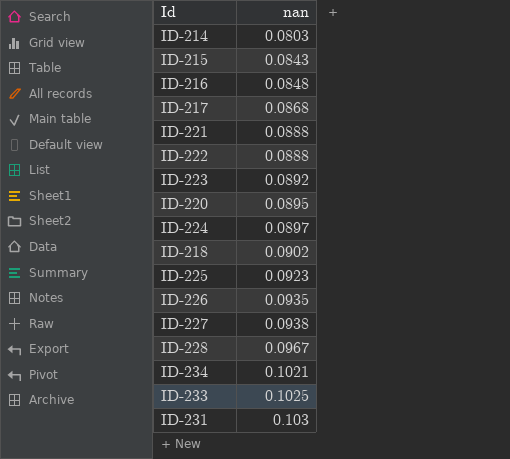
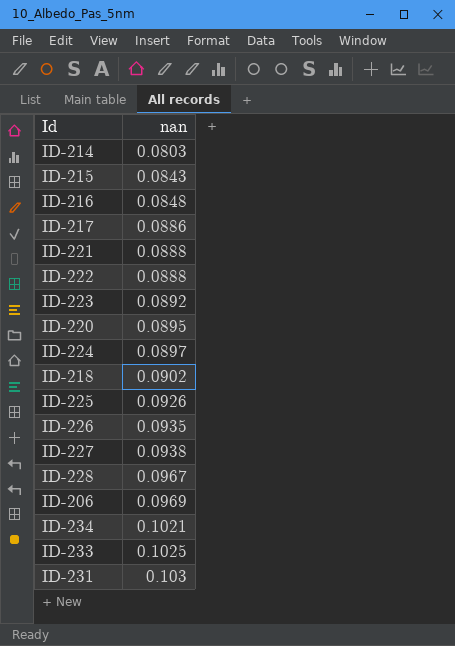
ID-217 | nan: 0.0868 -> 0.0886
ID-225 | nan: 0.0923 -> 0.0926
row ID-206: none -> 0.0969

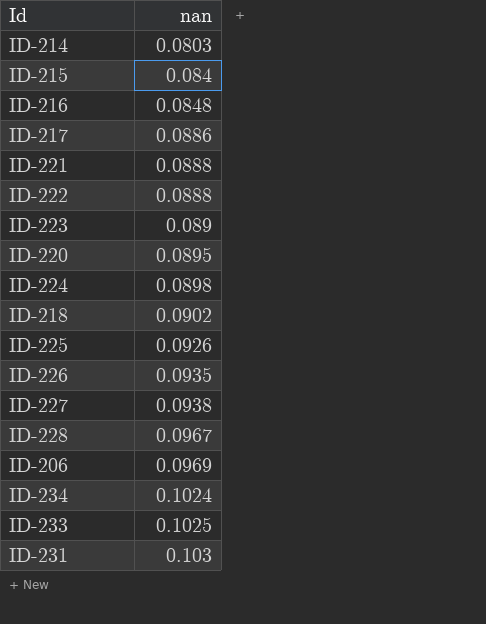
ID-215 | nan: 0.0843 -> 0.084
ID-223 | nan: 0.0892 -> 0.089
ID-224 | nan: 0.0897 -> 0.0898
ID-234 | nan: 0.1021 -> 0.1024

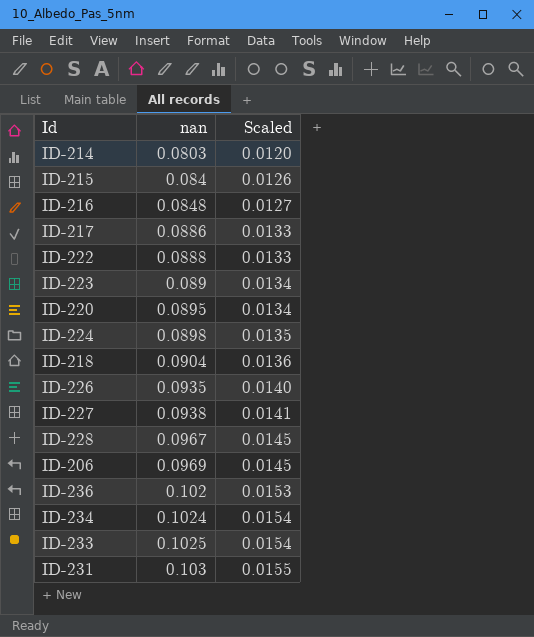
column Scaled | formula: none -> [nan] * 0.15
row ID-221: 0.0888 -> none
row ID-225: 0.0926 -> none
ID-218 | nan: 0.0902 -> 0.0904
row ID-236: none -> 0.102 | 0.0153

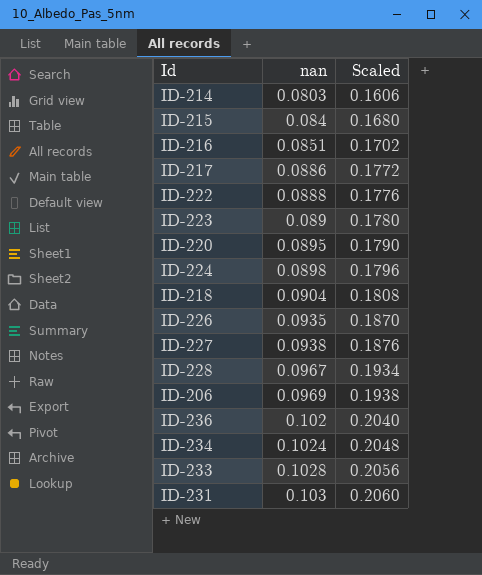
column Scaled | formula: [nan] * 0.15 -> [nan] * 2
ID-216 | nan: 0.0848 -> 0.0851
ID-233 | nan: 0.1025 -> 0.1028

